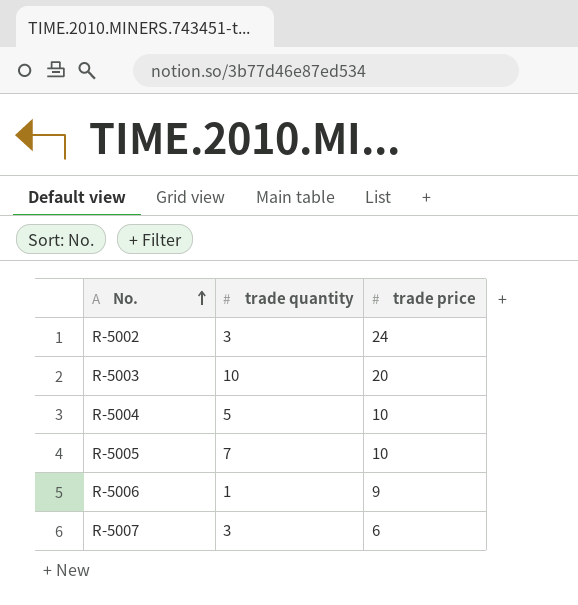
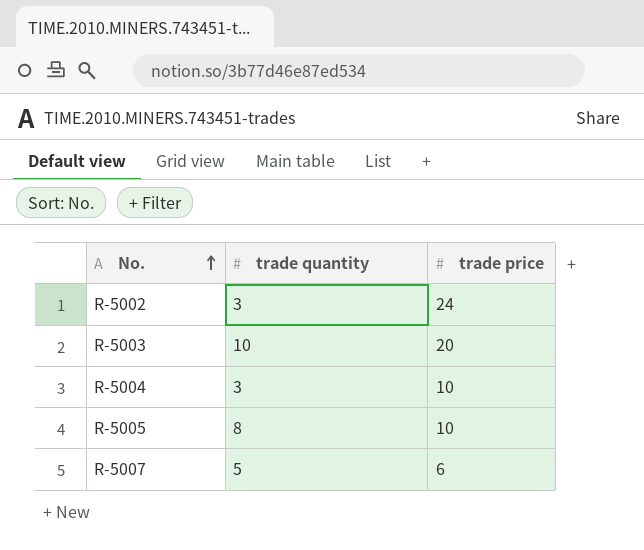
row R-5006: 1 | 9 -> none
R-5004 | trade quantity: 5 -> 3
R-5005 | trade quantity: 7 -> 8
R-5007 | trade quantity: 3 -> 5

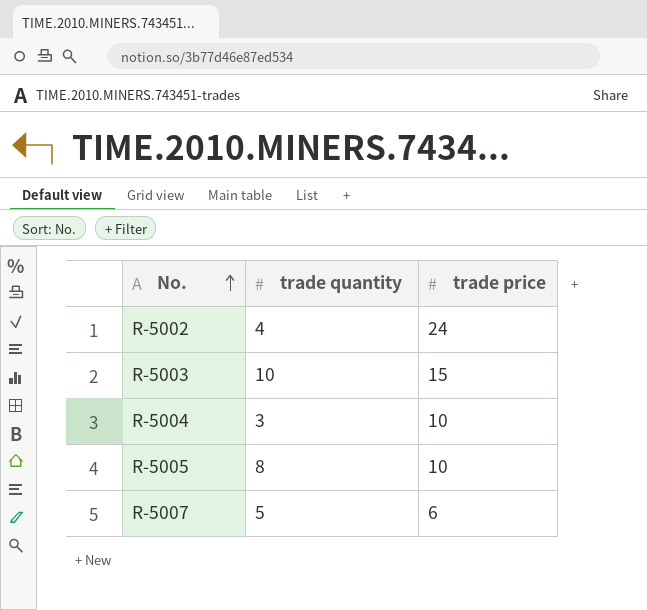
R-5002 | trade quantity: 3 -> 4
R-5003 | trade price: 20 -> 15

